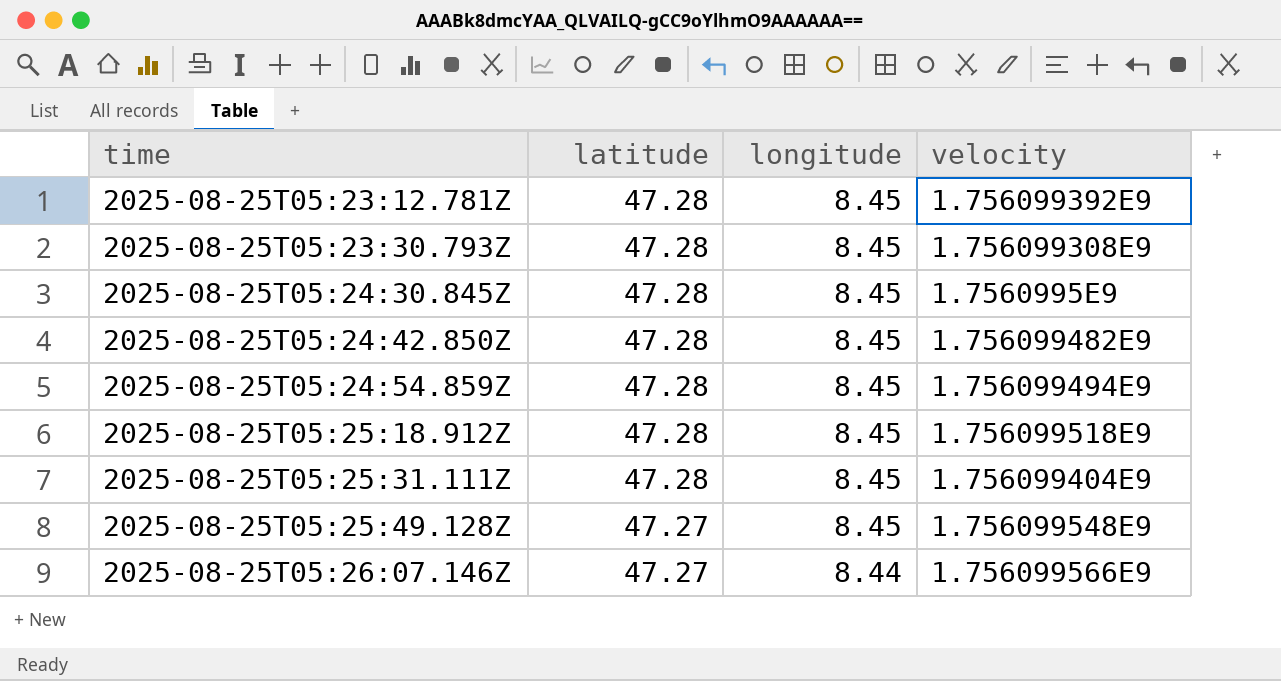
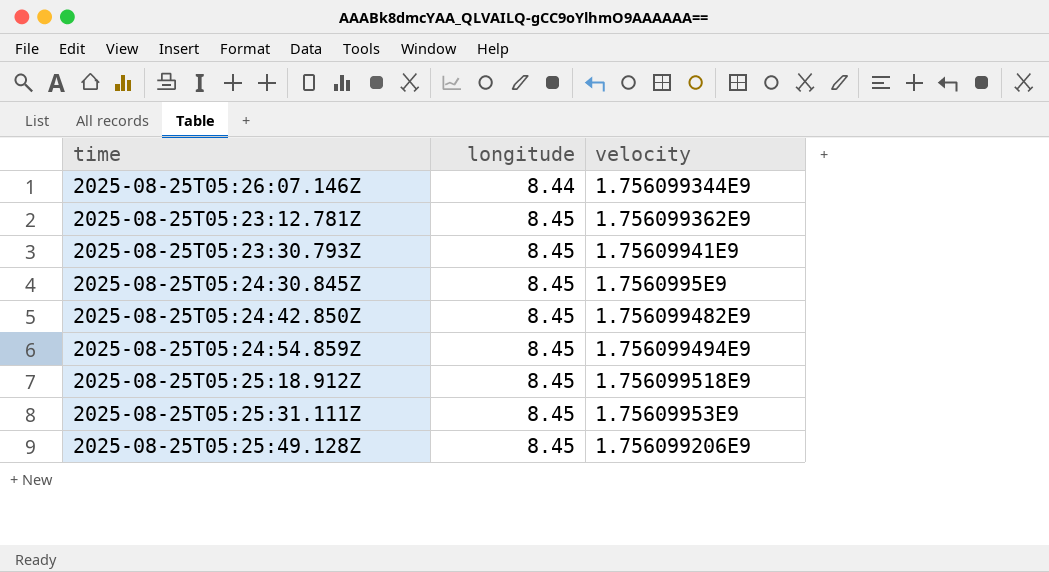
row order: time ascending -> longitude ascending
column latitude | position: 2 -> none
2025-08-25T05:26:07.146Z | velocity: 1.756099566E9 -> 1.756099344E9
2025-08-25T05:23:12.781Z | velocity: 1.756099392E9 -> 1.756099362E9
2025-08-25T05:23:30.793Z | velocity: 1.756099308E9 -> 1.75609941E9
2025-08-25T05:25:31.111Z | velocity: 1.756099404E9 -> 1.75609953E9
2025-08-25T05:25:49.128Z | velocity: 1.756099548E9 -> 1.756099206E9

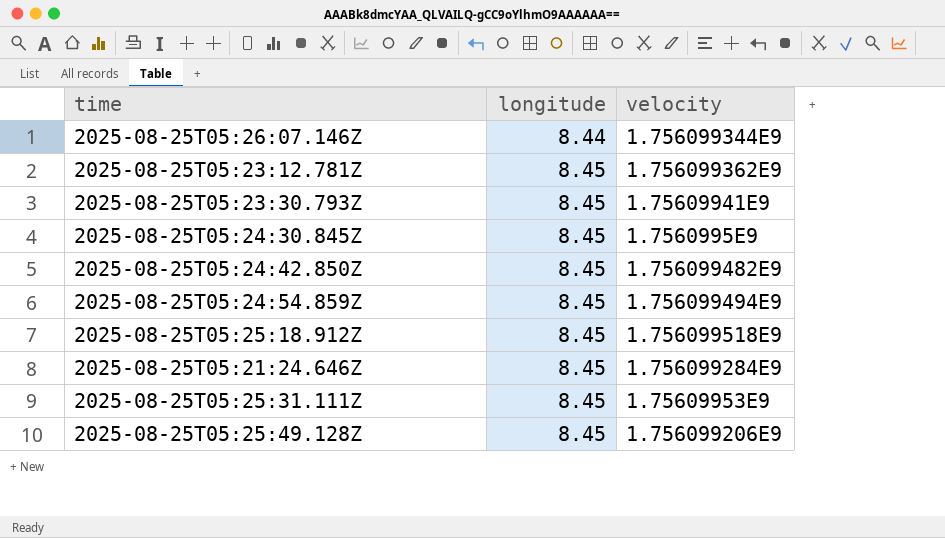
row 2025-08-25T05:21:24.646Z: none -> 8.45 | 1.756099284E9

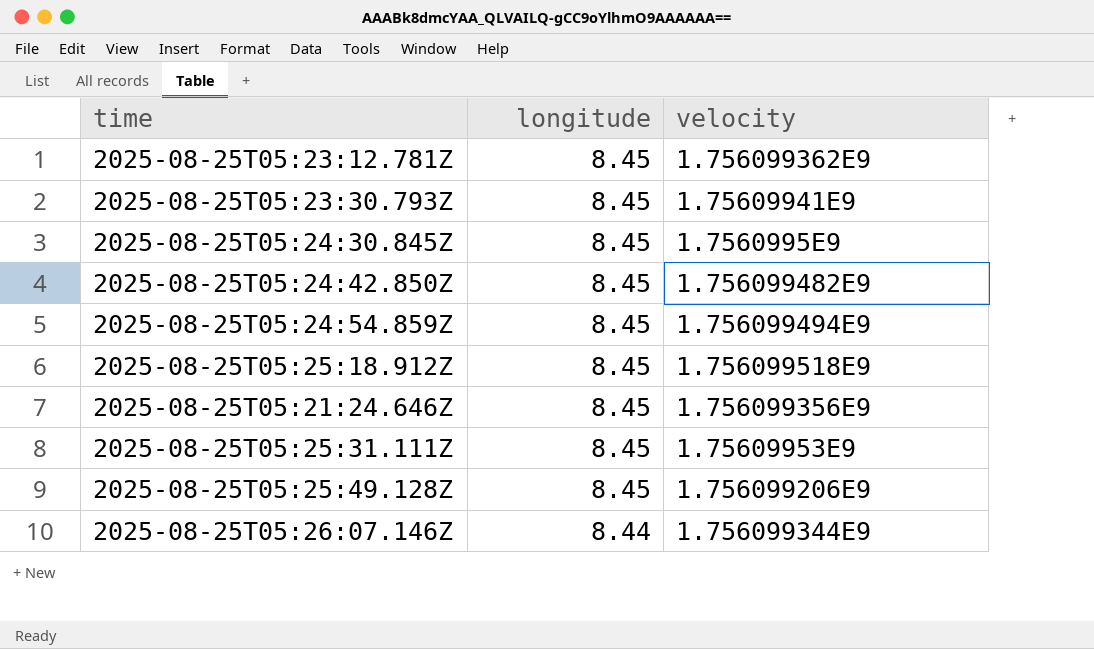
row order: longitude ascending -> longitude descending
2025-08-25T05:21:24.646Z | velocity: 1.756099284E9 -> 1.756099356E9

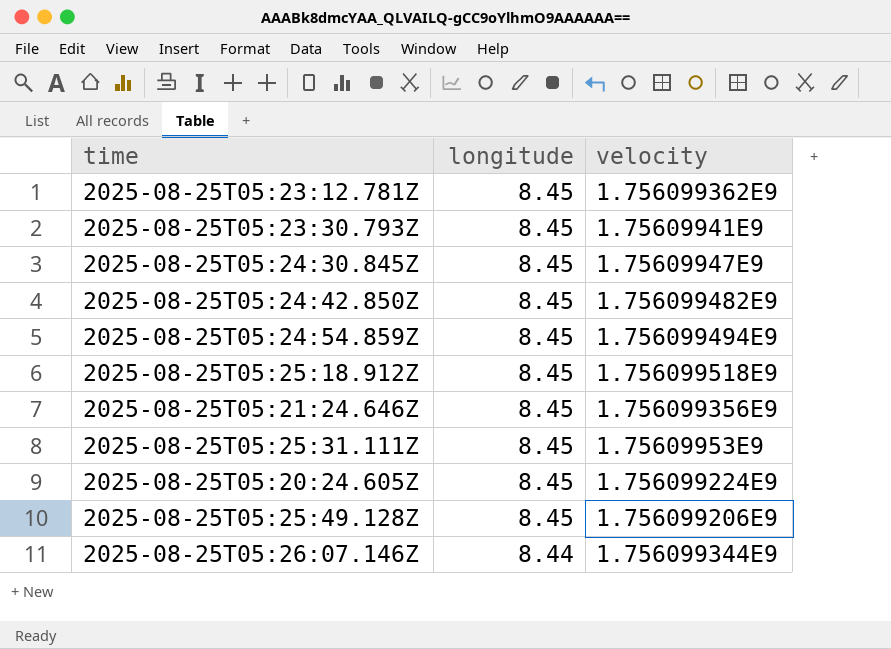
2025-08-25T05:24:30.845Z | velocity: 1.7560995E9 -> 1.75609947E9
row 2025-08-25T05:20:24.605Z: none -> 8.45 | 1.756099224E9

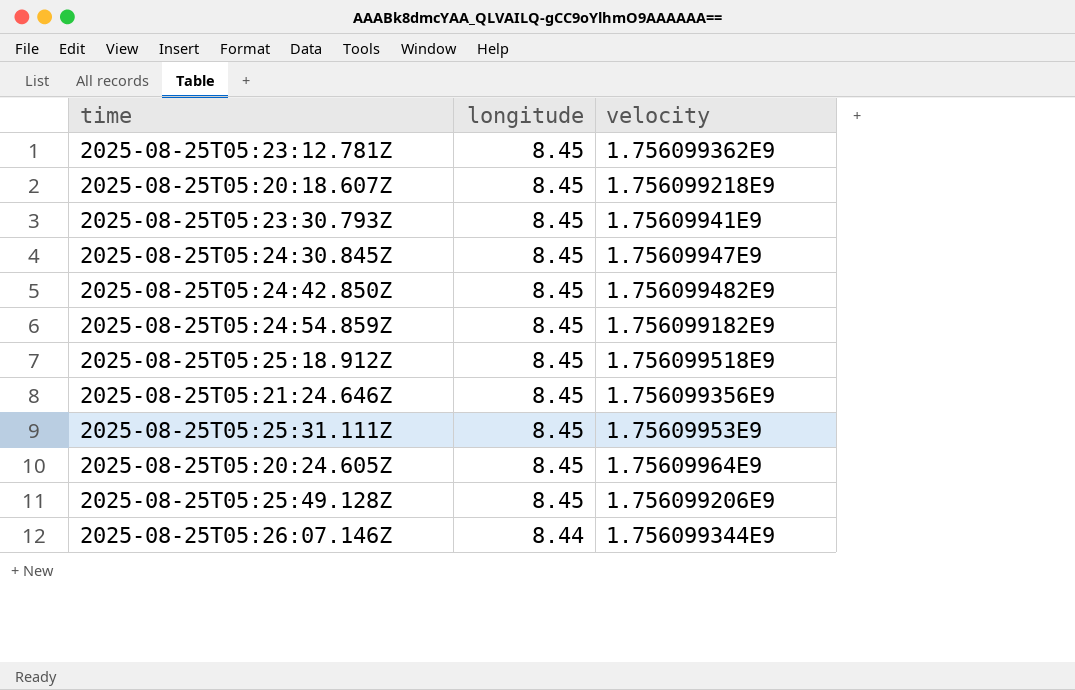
row 2025-08-25T05:20:18.607Z: none -> 8.45 | 1.756099218E9
2025-08-25T05:24:54.859Z | velocity: 1.756099494E9 -> 1.756099182E9
2025-08-25T05:20:24.605Z | velocity: 1.756099224E9 -> 1.75609964E9

